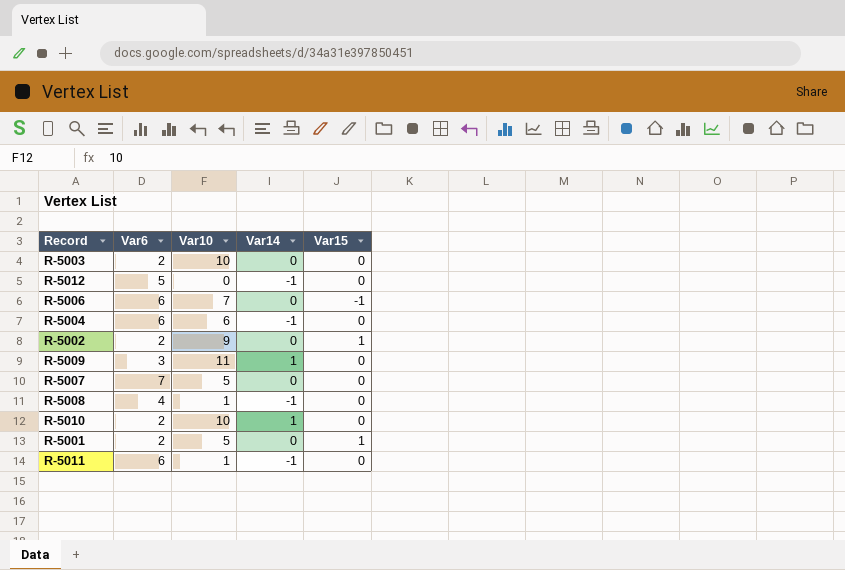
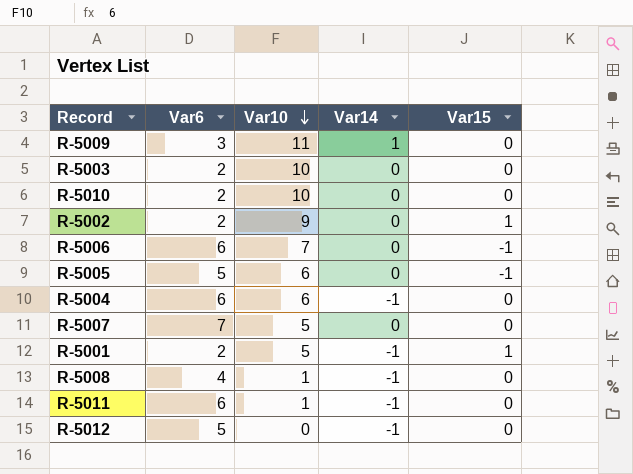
row order: none -> Var10 descending
R-5010 | Var14: 1 -> 0
row R-5005: none -> 5 | 6 | 0 | -1
R-5001 | Var14: 0 -> -1

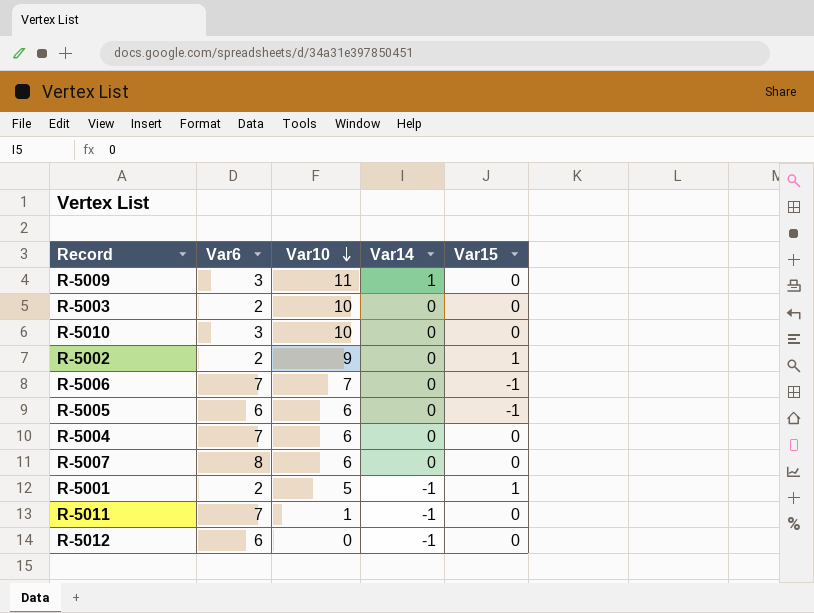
row R-5008: 4 | 1 | -1 | 0 -> none
R-5010 | Var6: 2 -> 3
R-5006 | Var6: 6 -> 7
R-5005 | Var6: 5 -> 6
R-5004 | Var6: 6 -> 7
R-5004 | Var14: -1 -> 0
R-5007 | Var6: 7 -> 8
R-5007 | Var10: 5 -> 6
R-5011 | Var6: 6 -> 7
R-5012 | Var6: 5 -> 6

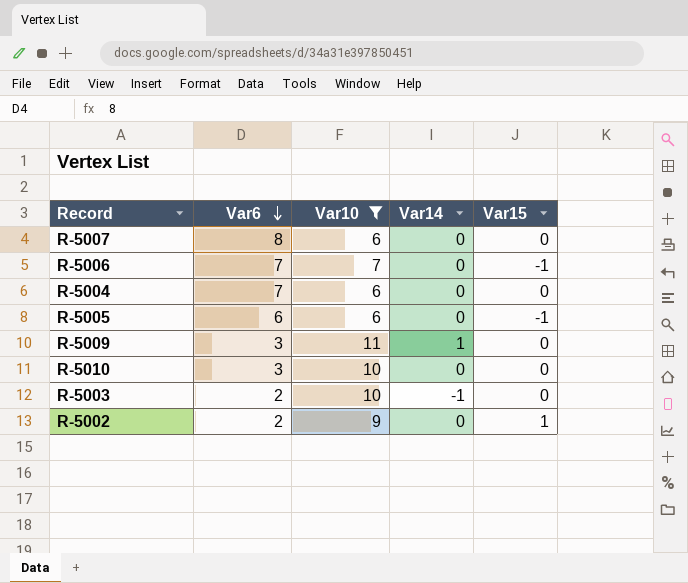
filter: none -> Var10 >= 6
row order: Var10 descending -> Var6 descending
R-5003 | Var14: 0 -> -1

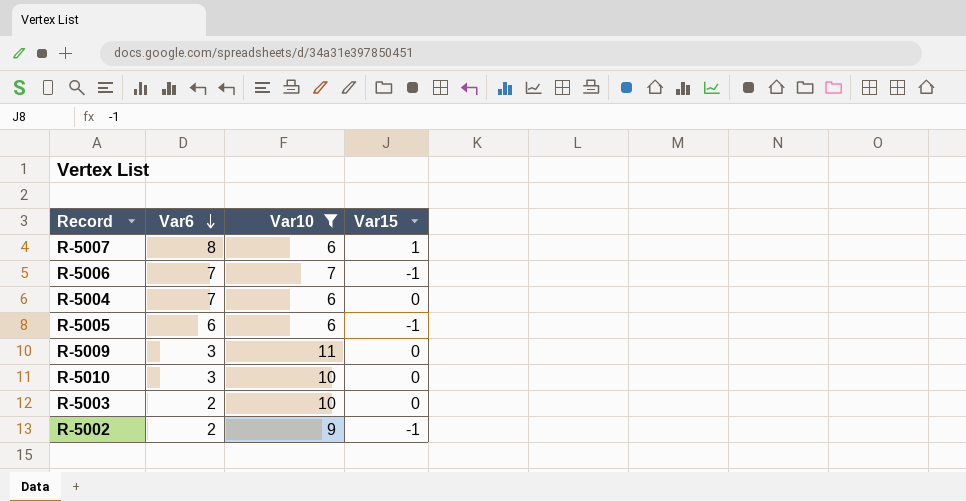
column Var14 | position: 4 -> none
R-5007 | Var15: 0 -> 1
R-5002 | Var15: 1 -> -1

